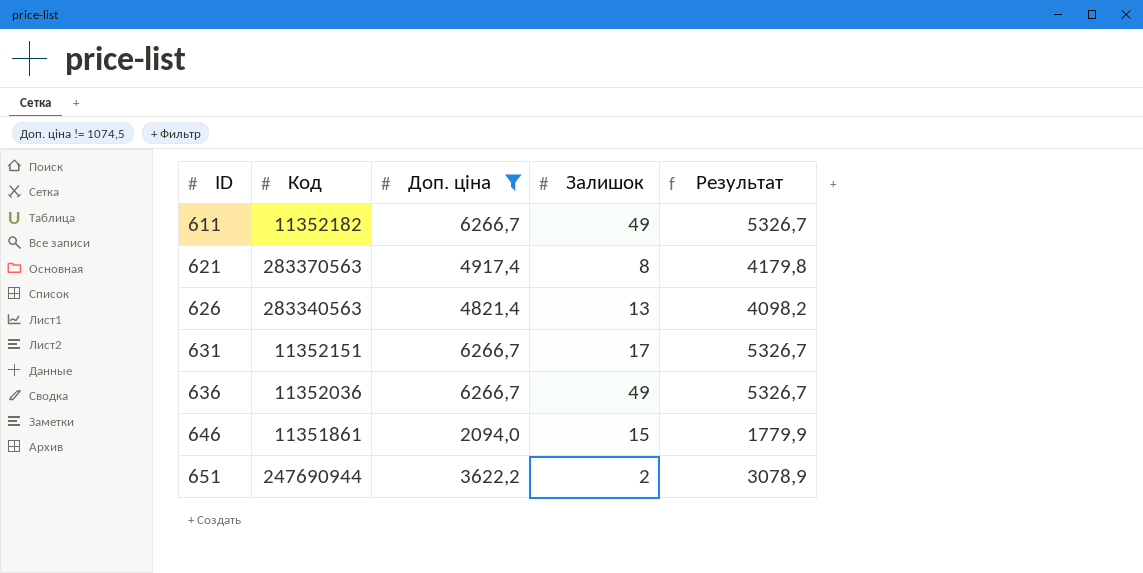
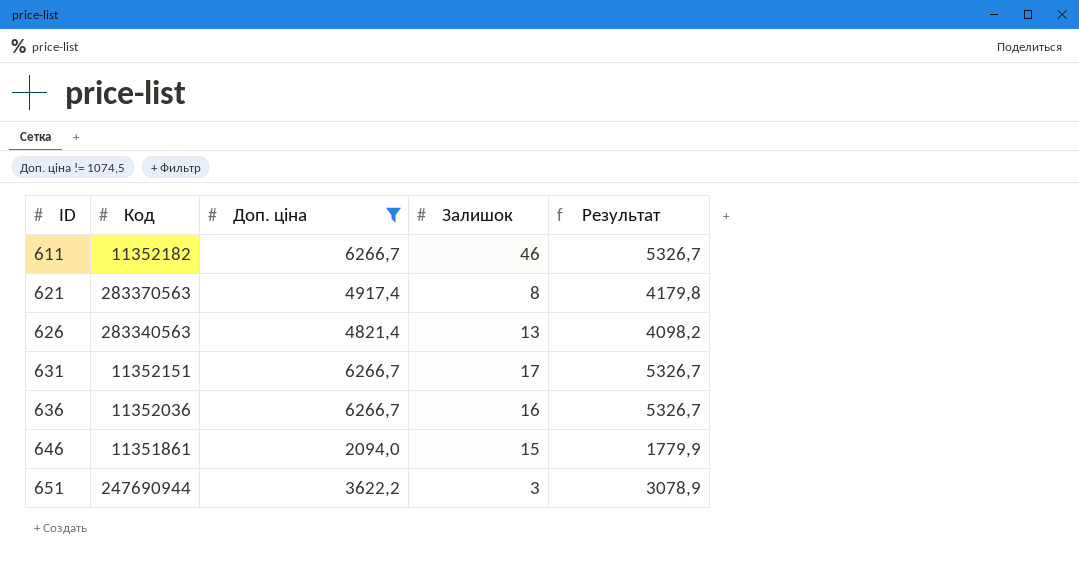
611 | Залишок: 49 -> 46
636 | Залишок: 49 -> 16
651 | Залишок: 2 -> 3

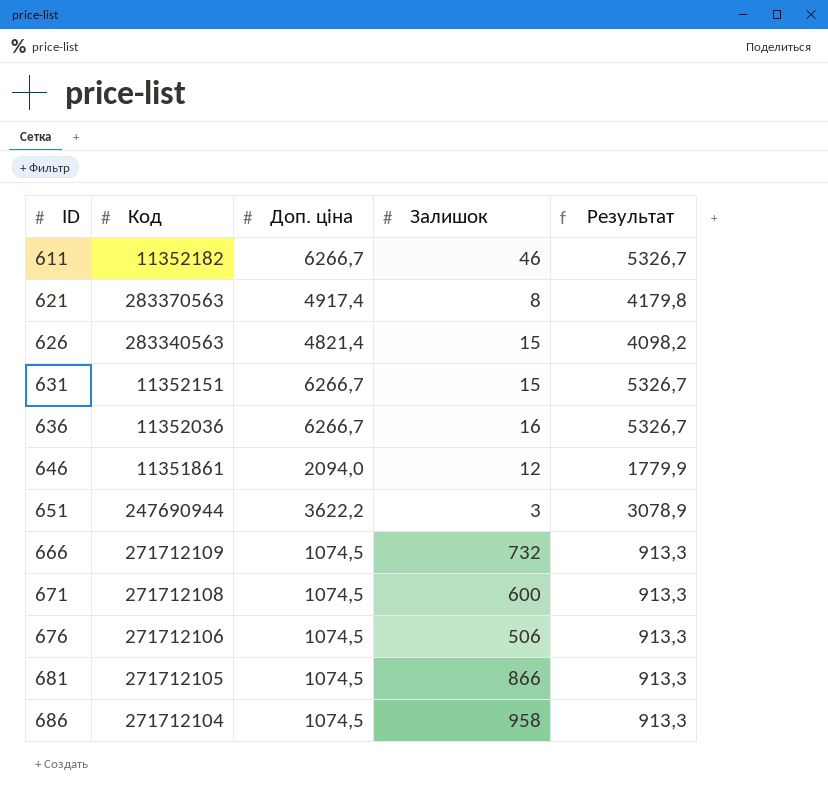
filter: Доп. ціна != 1074,5 -> none
626 | Залишок: 13 -> 15
631 | Залишок: 17 -> 15
646 | Залишок: 15 -> 12

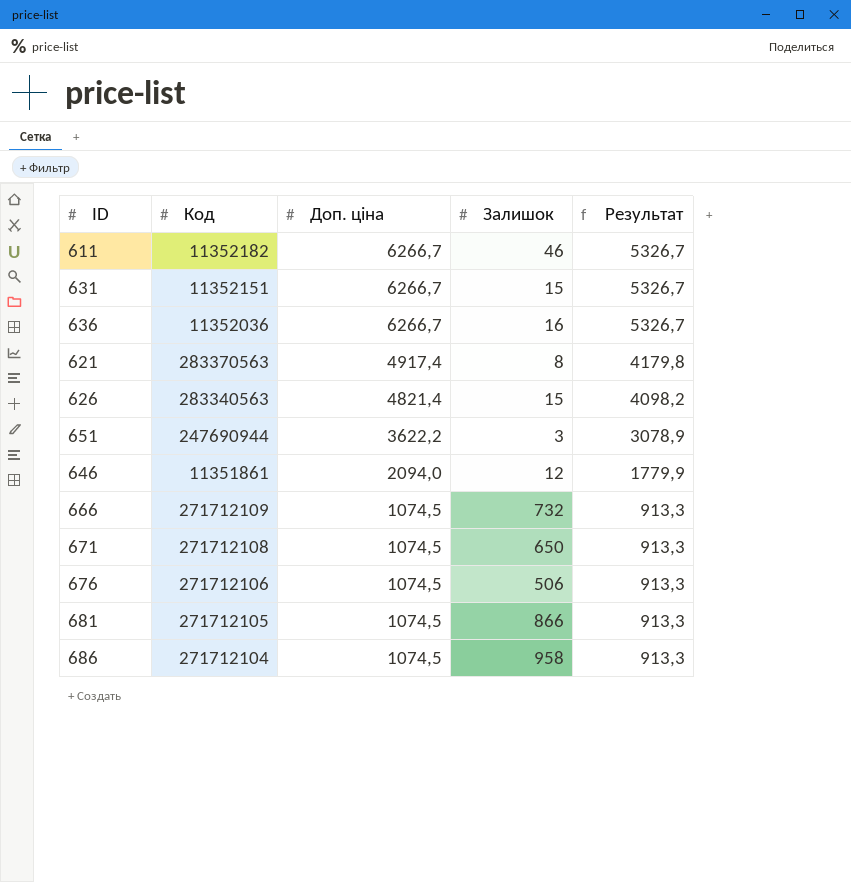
row order: ID ascending -> Доп. ціна descending
671 | Залишок: 600 -> 650

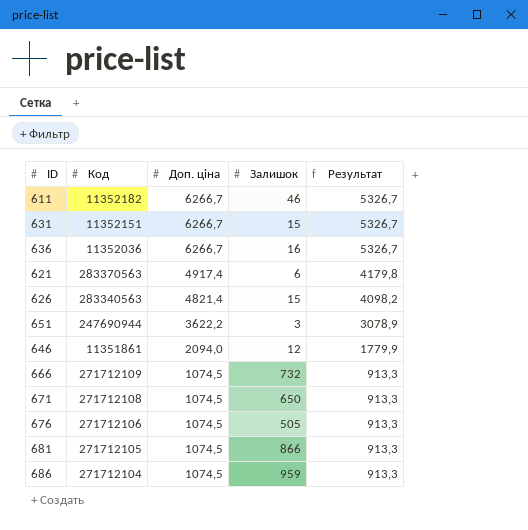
621 | Залишок: 8 -> 6
676 | Залишок: 506 -> 505
686 | Залишок: 958 -> 959

